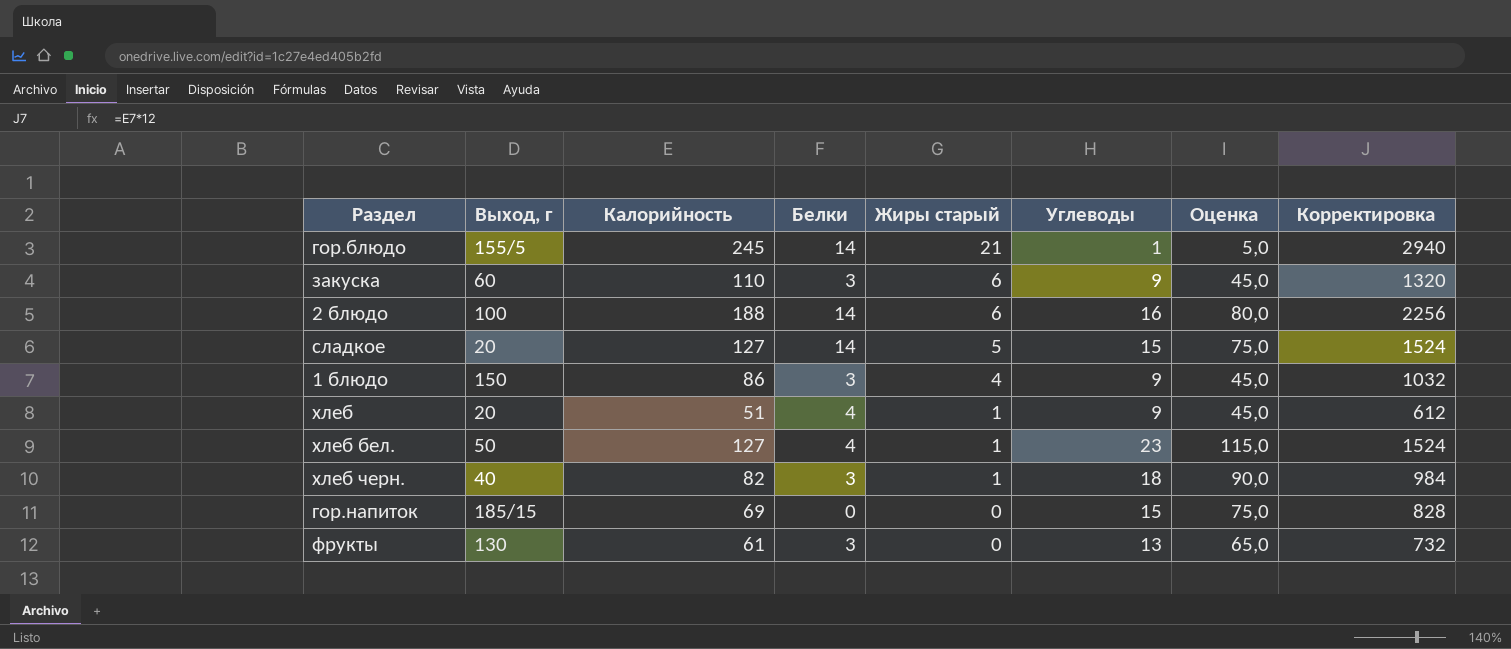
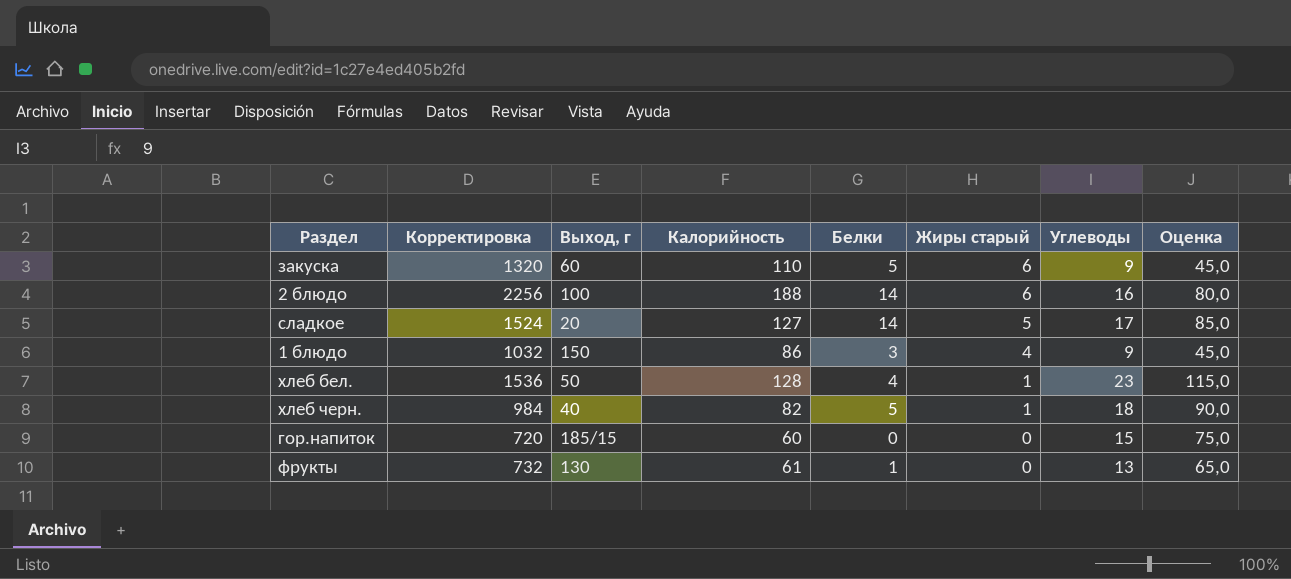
column Корректировка | position: 8 -> 2
row гор.блюдо: 155/5 | 245 | 14 | 21 | 1 | 5,0 | 2940 -> none
row хлеб: 20 | 51 | 4 | 1 | 9 | 45,0 | 612 -> none
закуска | Белки: 3 -> 5
сладкое | Углеводы: 15 -> 17
сладкое | Оценка: 75,0 -> 85,0
хлеб бел. | Корректировка: 1524 -> 1536
хлеб бел. | Калорийность: 127 -> 128
хлеб черн. | Белки: 3 -> 5
гор.напиток | Корректировка: 828 -> 720
гор.напиток | Калорийность: 69 -> 60
фрукты | Белки: 3 -> 1

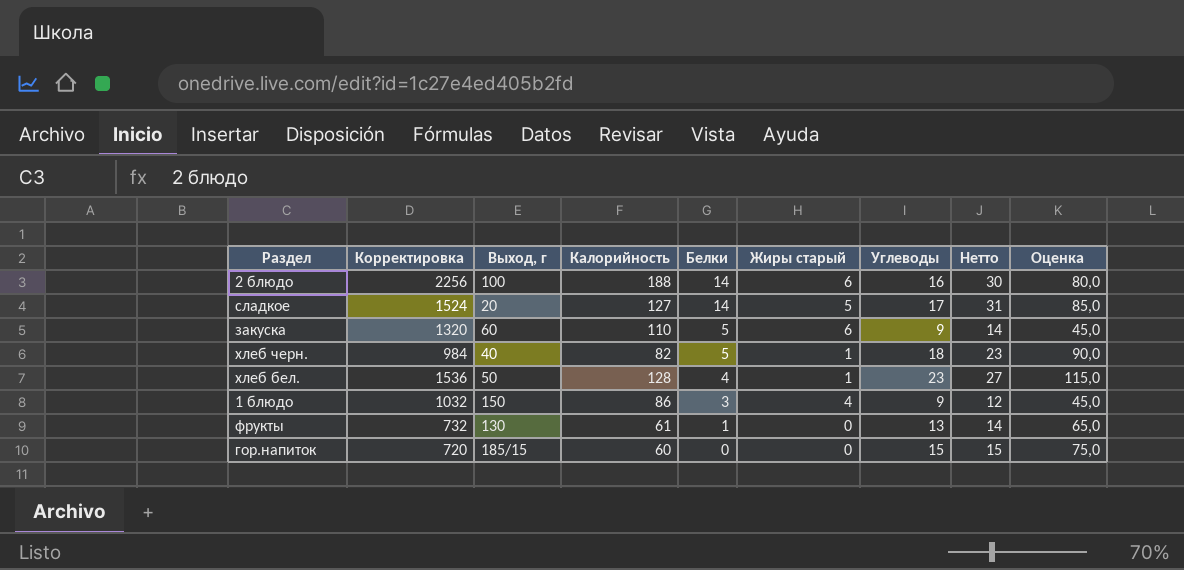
row order: Жиры старый descending -> Белки descending
column Нетто | formula: none -> [Белки] + [Углеводы]

